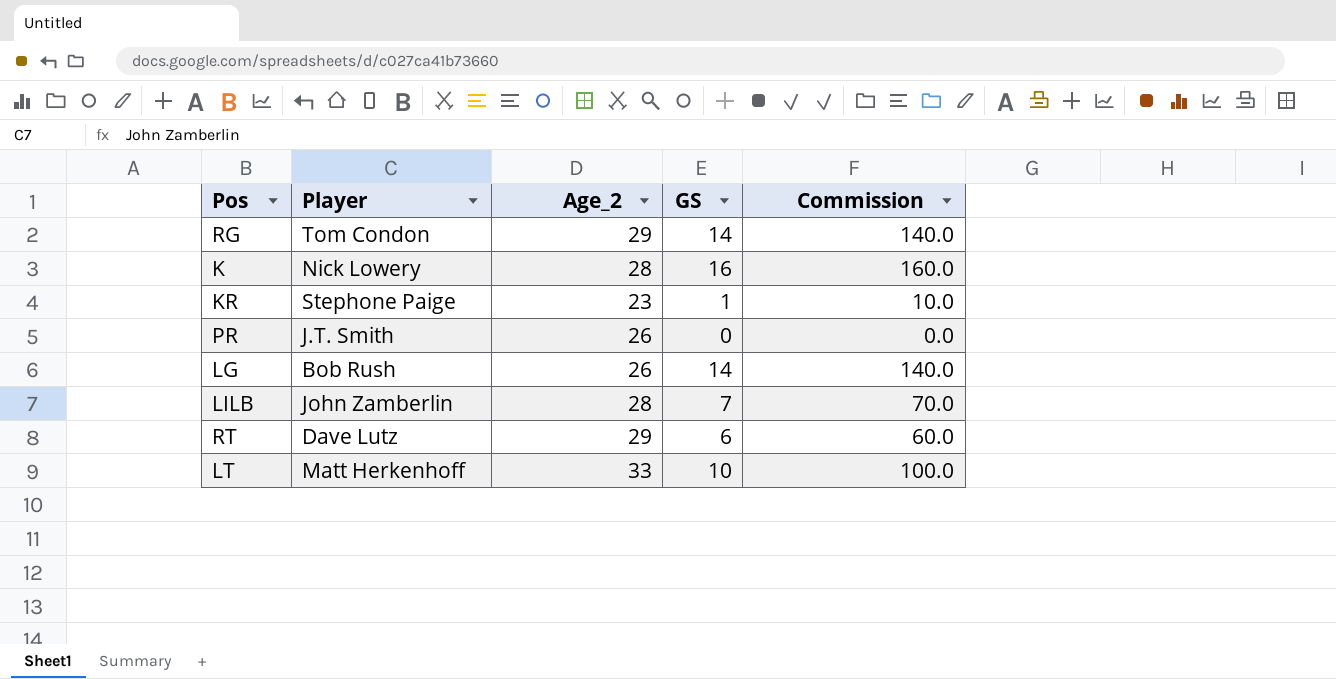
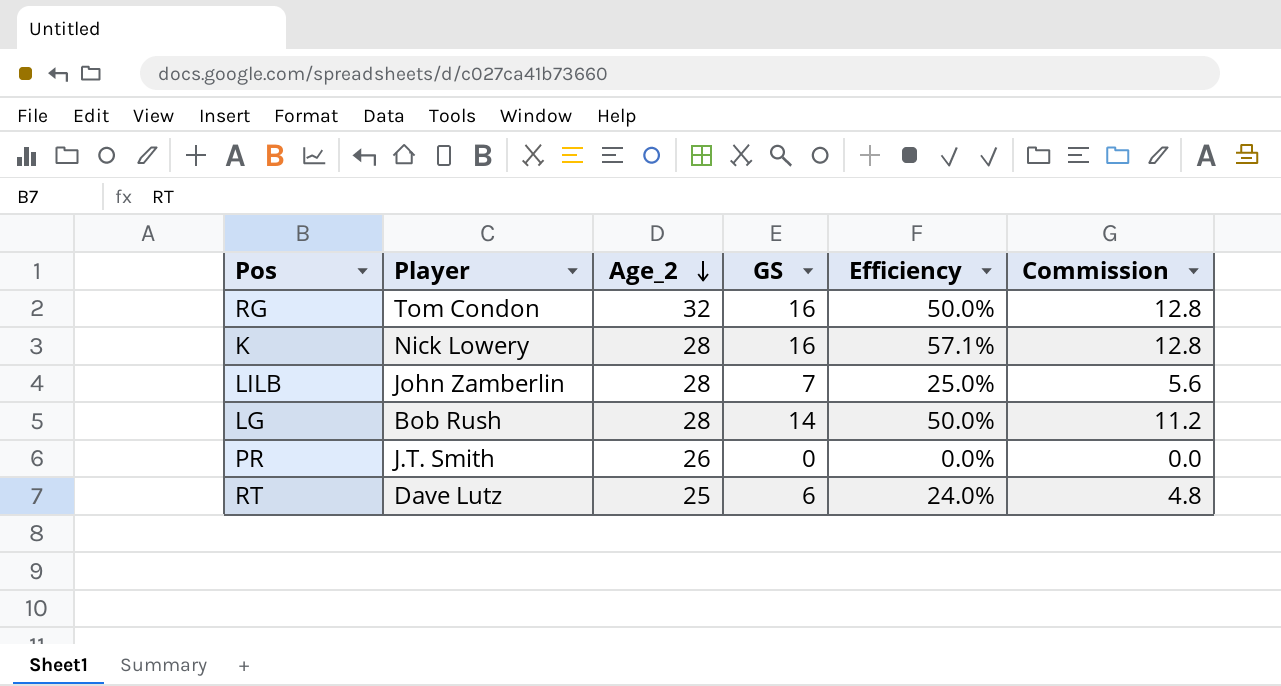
row order: none -> Age_2 descending
column Efficiency | formula: none -> [GS] / [Age_2]
column Commission | formula: [GS] * 10 -> [GS] * 0.8
row KR: Stephone Paige | 23 | 1 | 10.0 -> none
row LT: Matt Herkenhoff | 33 | 10 | 100.0 -> none
RG | Age_2: 29 -> 32
RG | GS: 14 -> 16
LG | Age_2: 26 -> 28
RT | Age_2: 29 -> 25

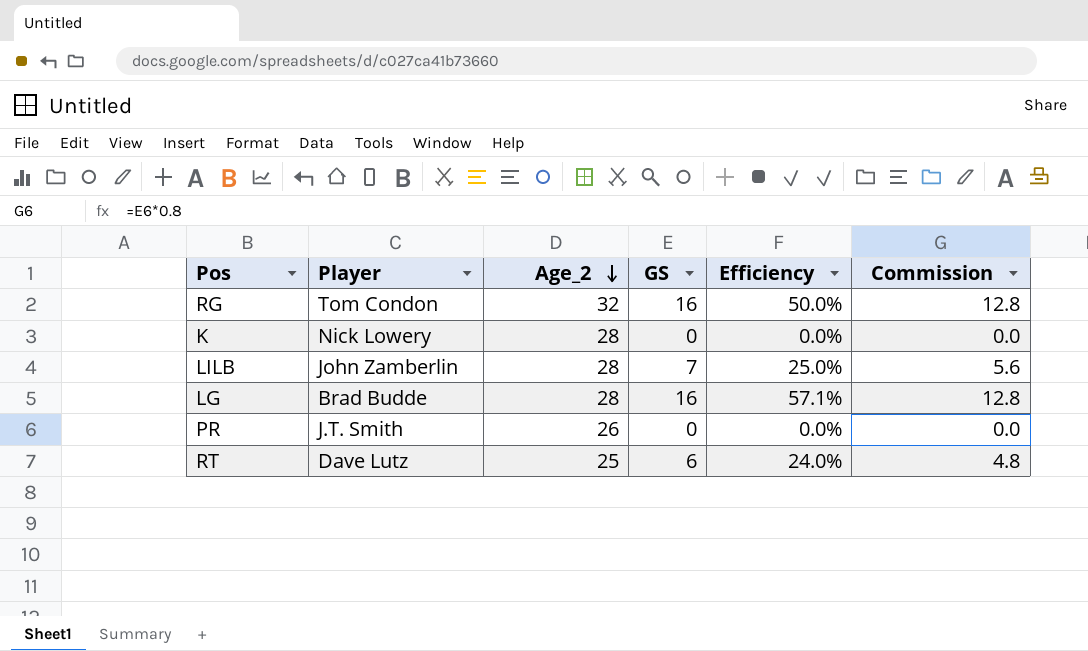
K | GS: 16 -> 0
K | Efficiency: 57.1% -> 0.0%
K | Commission: 12.8 -> 0.0
LG | Player: Bob Rush -> Brad Budde
LG | GS: 14 -> 16
LG | Efficiency: 50.0% -> 57.1%
LG | Commission: 11.2 -> 12.8

